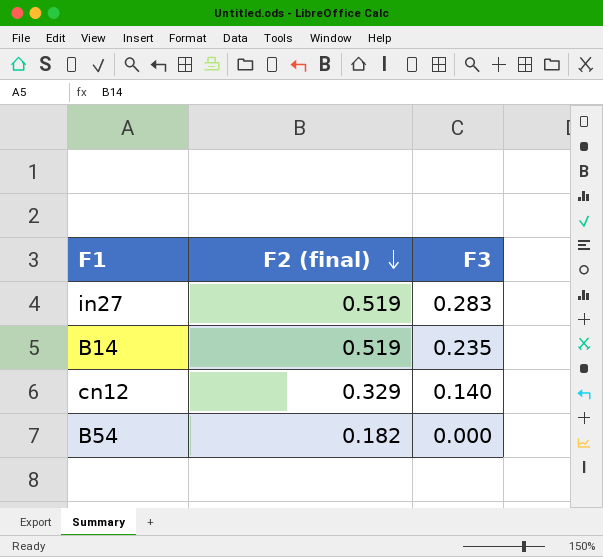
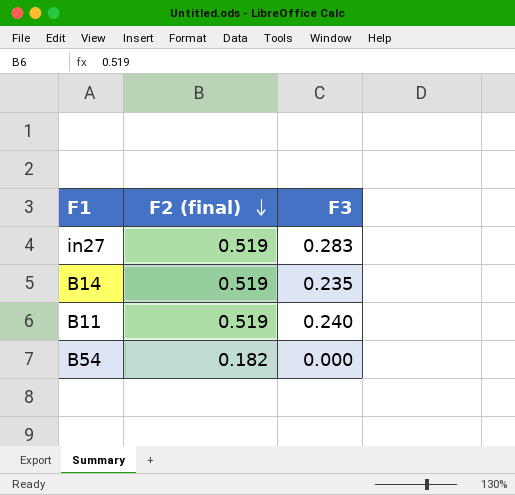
row cn12: 0.329 | 0.140 -> none
row B11: none -> 0.519 | 0.240

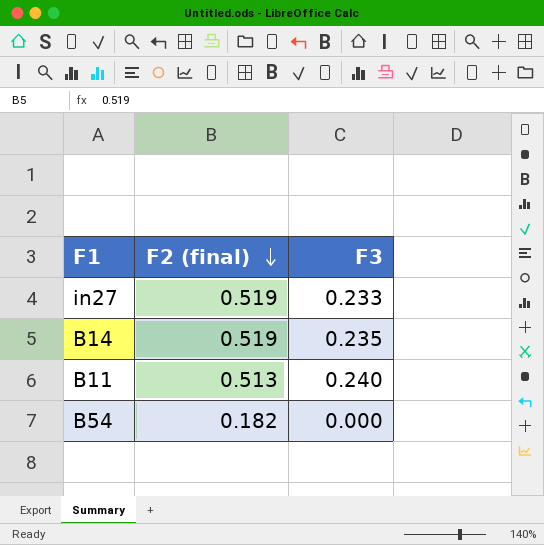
in27 | F3: 0.283 -> 0.233
B11 | F2 (final): 0.519 -> 0.513

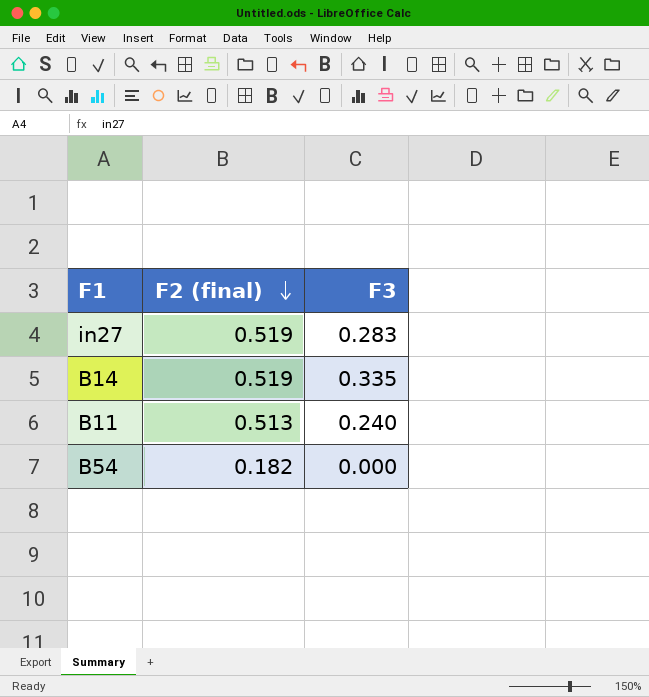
in27 | F3: 0.233 -> 0.283
B14 | F3: 0.235 -> 0.335

